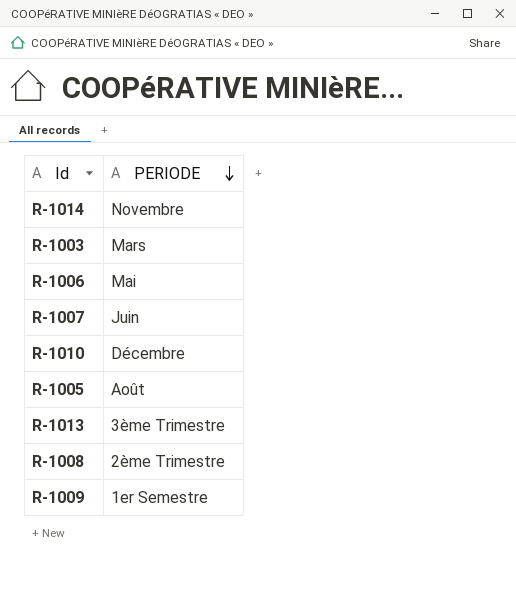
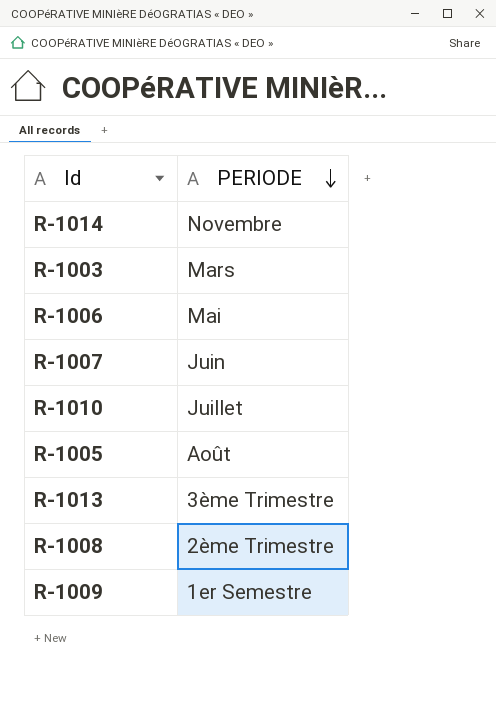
R-1010 | PERIODE: Décembre -> Juillet

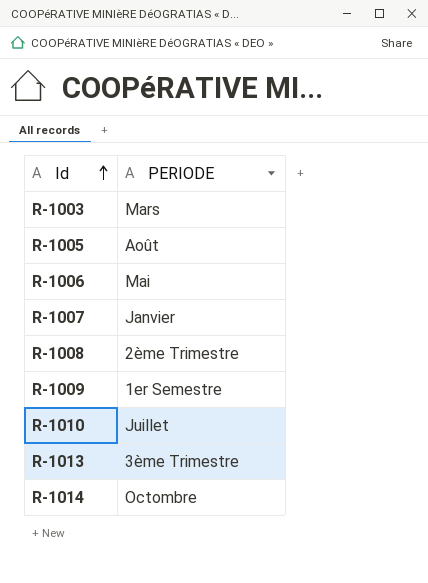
row order: PERIODE descending -> Id ascending
R-1007 | PERIODE: Juin -> Janvier
R-1014 | PERIODE: Novembre -> Octombre

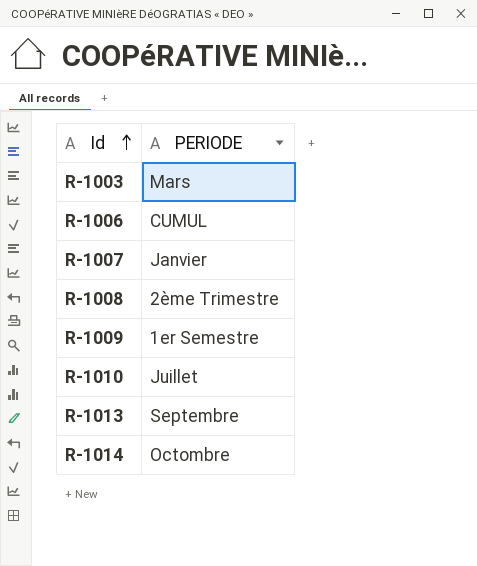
row R-1005: Août -> none
R-1006 | PERIODE: Mai -> CUMUL
R-1013 | PERIODE: 3ème Trimestre -> Septembre

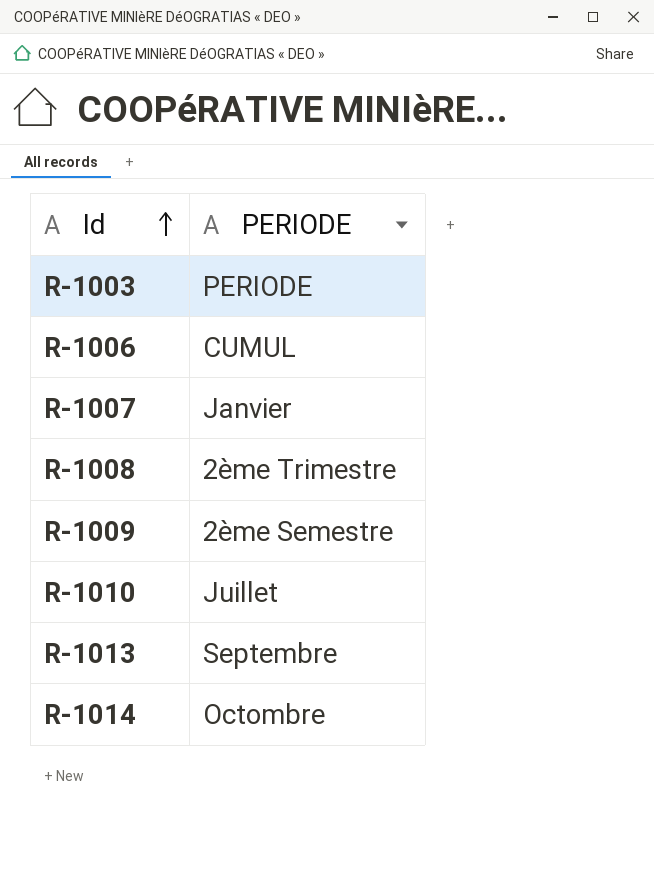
R-1003 | PERIODE: Mars -> PERIODE
R-1009 | PERIODE: 1er Semestre -> 2ème Semestre

